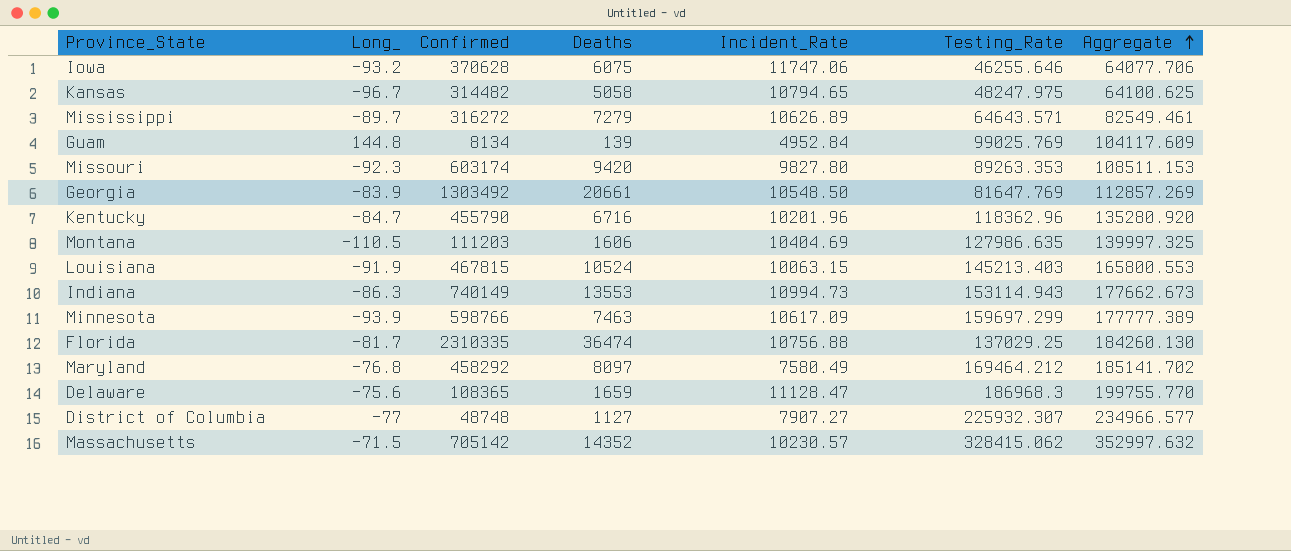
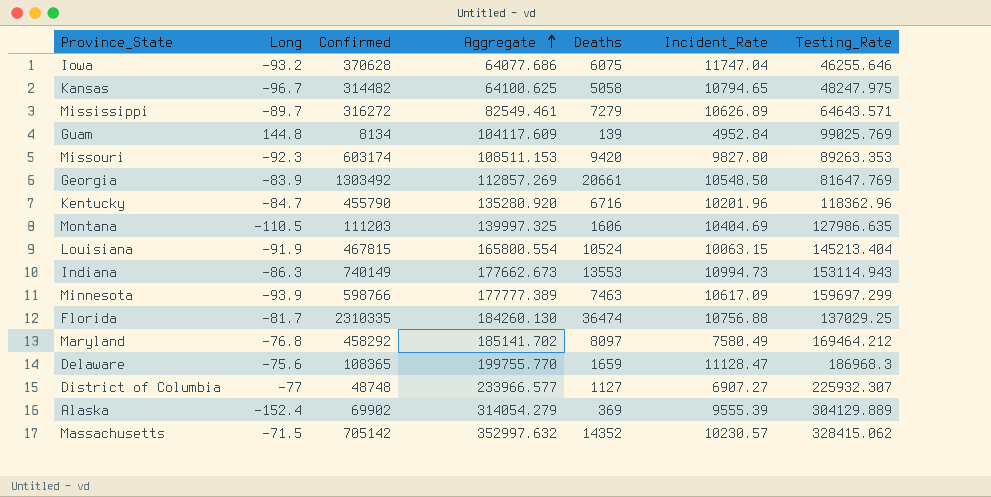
column name: Long_ -> Long
column Aggregate | position: 7 -> 4
Iowa | Aggregate: 64077.706 -> 64077.686
Iowa | Incident_Rate: 11747.06 -> 11747.04
Louisiana | Aggregate: 165800.553 -> 165800.554
Louisiana | Testing_Rate: 145213.403 -> 145213.404
District of Columbia | Aggregate: 234966.577 -> 233966.577
District of Columbia | Incident_Rate: 7907.27 -> 6907.27
row Alaska: none -> -152.4 | 69902 | 314054.279 | 369 | 9555.39 | 304129.889

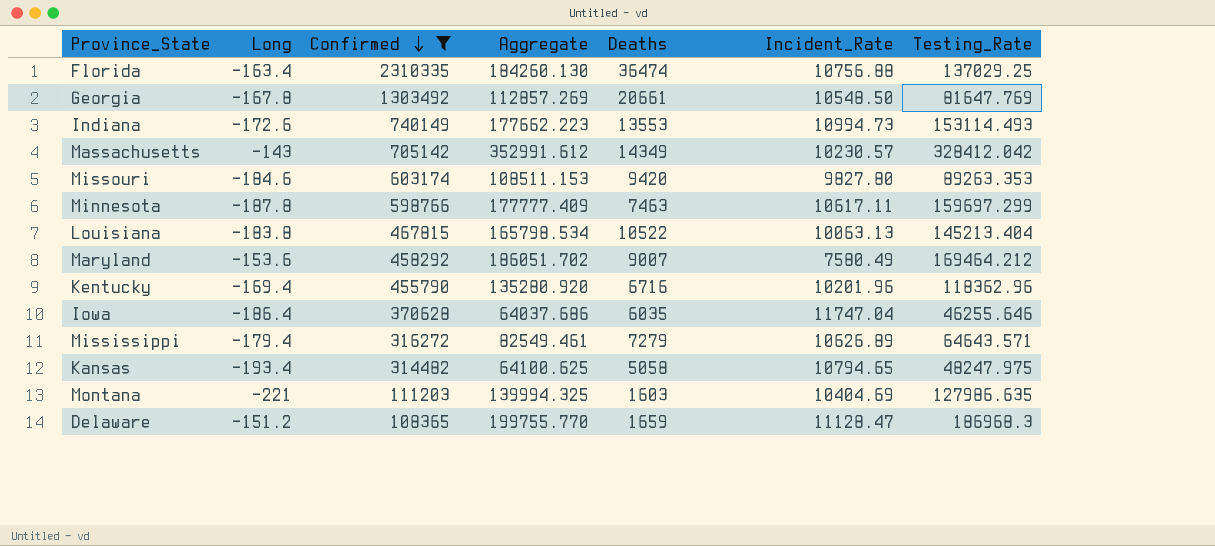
filter: none -> Confirmed >= 108365
row order: Aggregate ascending -> Confirmed descending
Florida | Long: -81.7 -> -163.4
Georgia | Long: -83.9 -> -167.8
Indiana | Long: -86.3 -> -172.6
Indiana | Aggregate: 177662.673 -> 177662.223
Indiana | Testing_Rate: 153114.943 -> 153114.493
Massachusetts | Long: -71.5 -> -143
Massachusetts | Aggregate: 352997.632 -> 352991.612
Massachusetts | Deaths: 14352 -> 14349
Massachusetts | Testing_Rate: 328415.062 -> 328412.042
Missouri | Long: -92.3 -> -184.6
Minnesota | Long: -93.9 -> -187.8
Minnesota | Aggregate: 177777.389 -> 177777.409
Minnesota | Incident_Rate: 10617.09 -> 10617.11
Louisiana | Long: -91.9 -> -183.8
Louisiana | Aggregate: 165800.554 -> 165798.534
Louisiana | Deaths: 10524 -> 10522
Louisiana | Incident_Rate: 10063.15 -> 10063.13
Maryland | Long: -76.8 -> -153.6
Maryland | Aggregate: 185141.702 -> 186051.702
Maryland | Deaths: 8097 -> 9007
Kentucky | Long: -84.7 -> -169.4
Iowa | Long: -93.2 -> -186.4
Iowa | Aggregate: 64077.686 -> 64037.686
Iowa | Deaths: 6075 -> 6035
Mississippi | Long: -89.7 -> -179.4
Kansas | Long: -96.7 -> -193.4
Montana | Long: -110.5 -> -221
Montana | Aggregate: 139997.325 -> 139994.325
Montana | Deaths: 1606 -> 1603
Delaware | Long: -75.6 -> -151.2

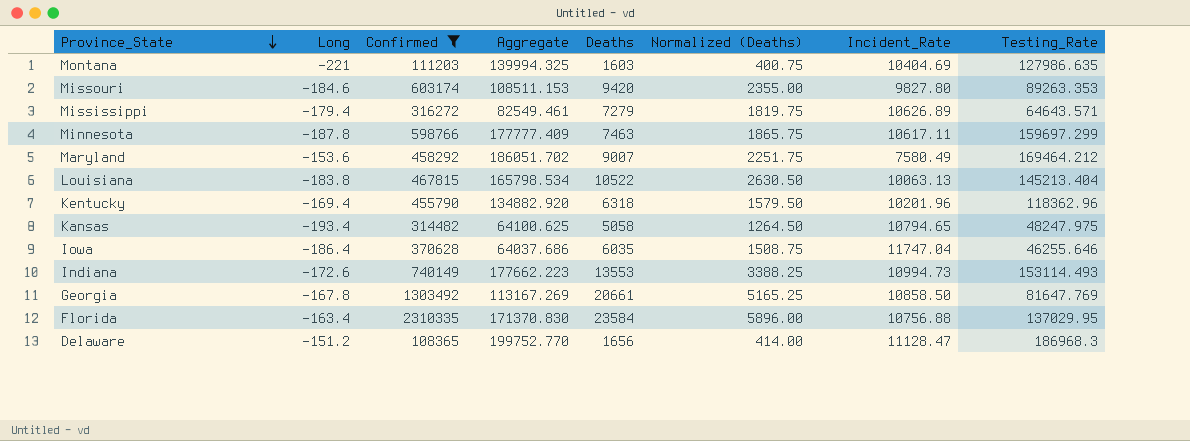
row order: Confirmed descending -> Province_State descending
column Normalized (Deaths) | formula: none -> [Deaths] * 0.25
row Massachusetts: -143 | 705142 | 352991.612 | 14349 | 10230.57 | 328412.042 -> none
Kentucky | Aggregate: 135280.920 -> 134882.920
Kentucky | Deaths: 6716 -> 6318
Georgia | Aggregate: 112857.269 -> 113167.269
Georgia | Incident_Rate: 10548.50 -> 10858.50
Florida | Aggregate: 184260.130 -> 171370.830
Florida | Deaths: 36474 -> 23584
Florida | Testing_Rate: 137029.25 -> 137029.95
Delaware | Aggregate: 199755.770 -> 199752.770
Delaware | Deaths: 1659 -> 1656

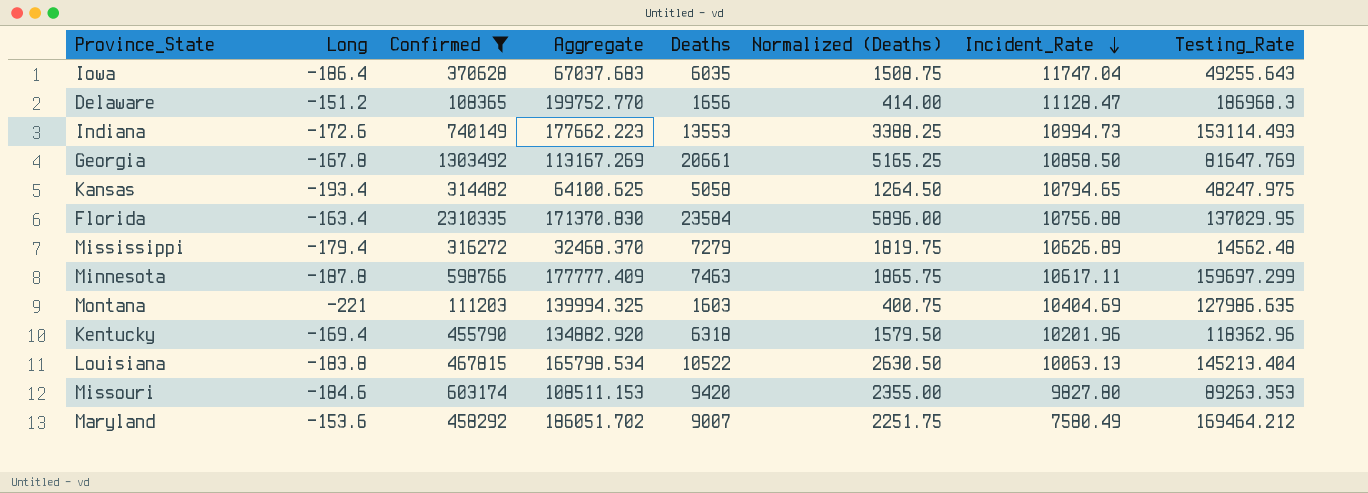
row order: Province_State descending -> Incident_Rate descending
Iowa | Aggregate: 64037.686 -> 67037.683
Iowa | Testing_Rate: 46255.646 -> 49255.643
Mississippi | Aggregate: 82549.461 -> 32468.370
Mississippi | Testing_Rate: 64643.571 -> 14562.48

